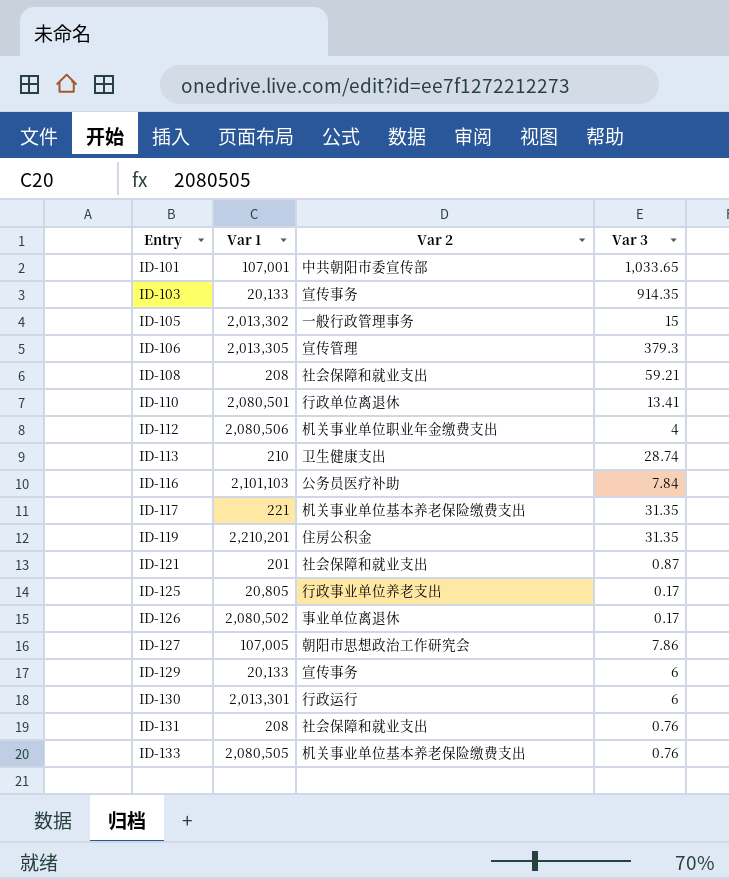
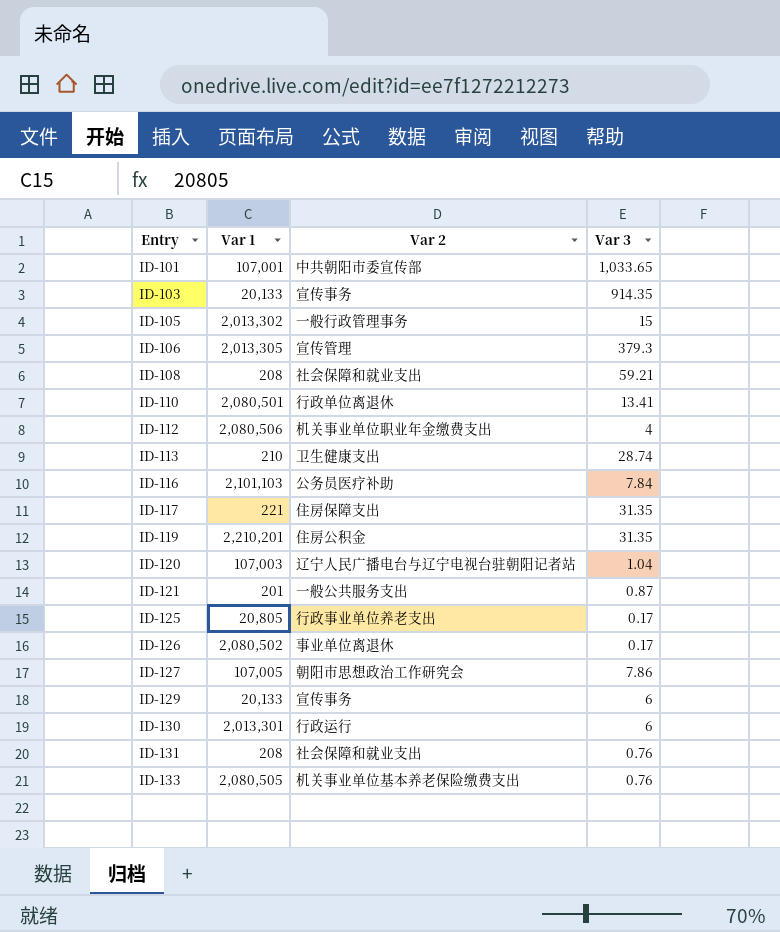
ID-117 | Var 2: 机关事业单位基本养老保险缴费支出 -> 住房保障支出
row ID-120: none -> 107,003 | 辽宁人民广播电台与辽宁电视台驻朝阳记者站 | 1.04
ID-121 | Var 2: 社会保障和就业支出 -> 一般公共服务支出

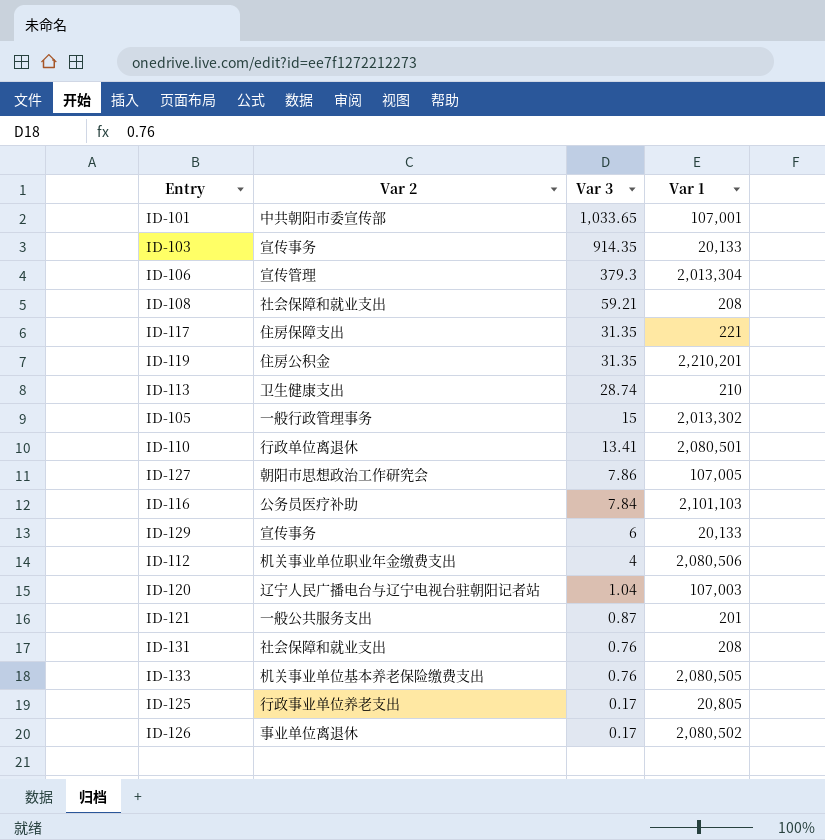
row order: Entry ascending -> Var 3 descending
column Var 1 | position: 2 -> 4
row ID-130: 2,013,301 | 行政运行 | 6 -> none
ID-106 | Var 1: 2,013,305 -> 2,013,304

